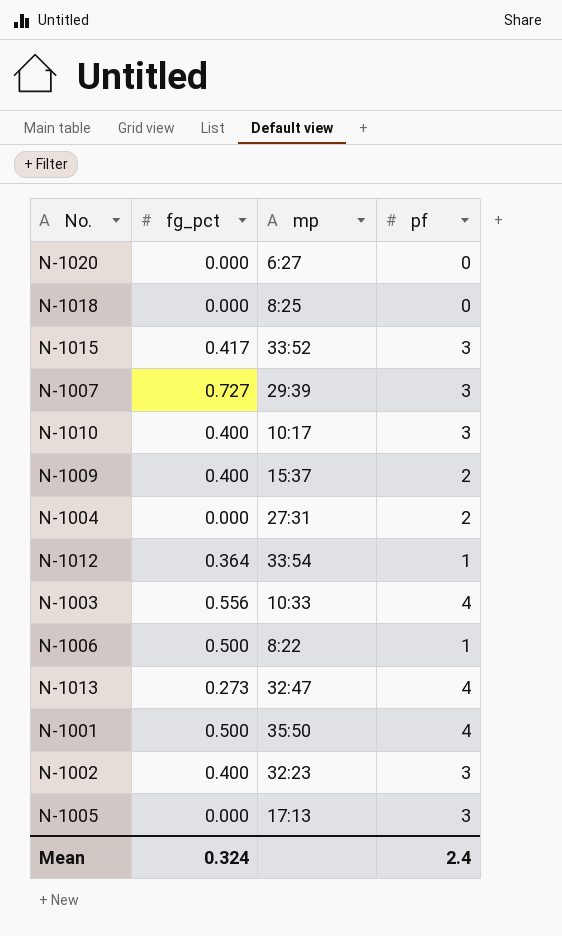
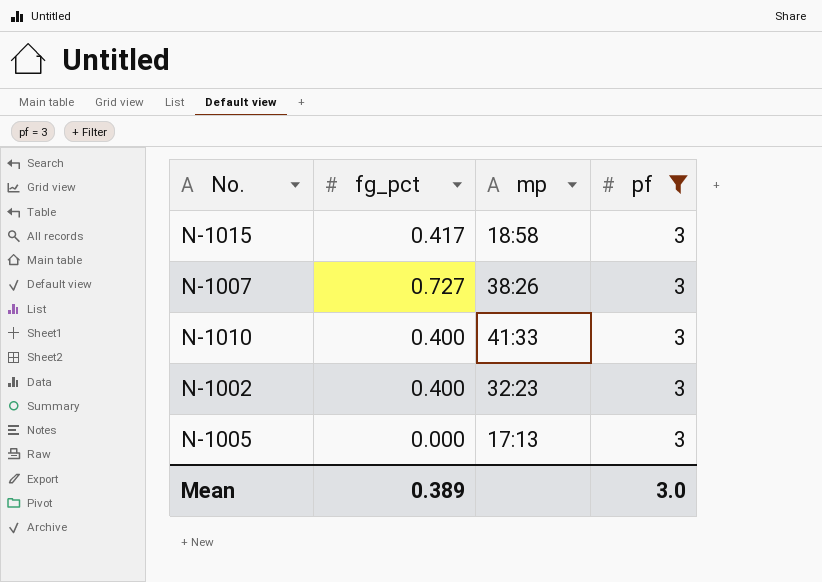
filter: none -> pf = 3
N-1015 | mp: 33:52 -> 18:58
N-1007 | mp: 29:39 -> 38:26
N-1010 | mp: 10:17 -> 41:33
Mean | fg_pct: 0.324 -> 0.389
Mean | pf: 2.4 -> 3.0

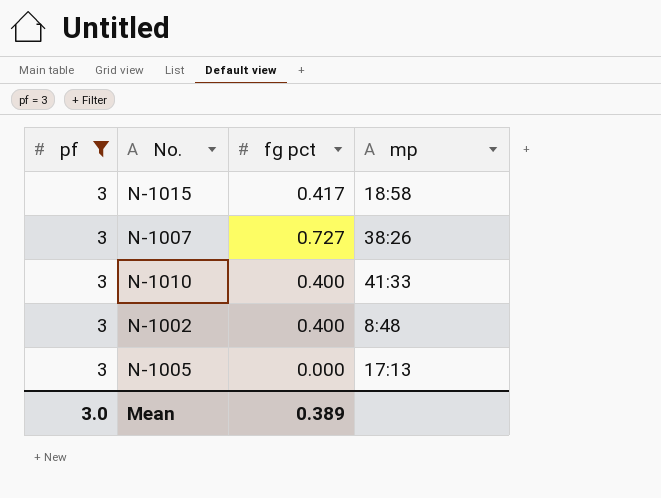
column pf | position: 4 -> 1
column name: fg_pct -> fg pct
N-1002 | mp: 32:23 -> 8:48

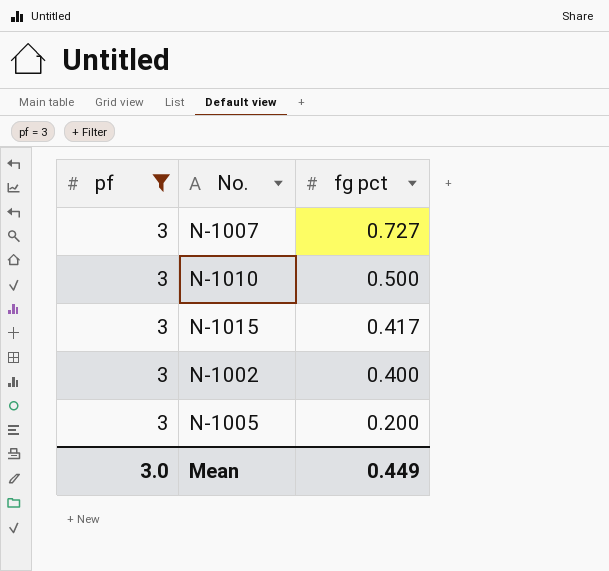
row order: none -> fg pct descending
column mp | position: 4 -> none
N-1010 | fg pct: 0.400 -> 0.500
N-1005 | fg pct: 0.000 -> 0.200
Mean | fg pct: 0.389 -> 0.449

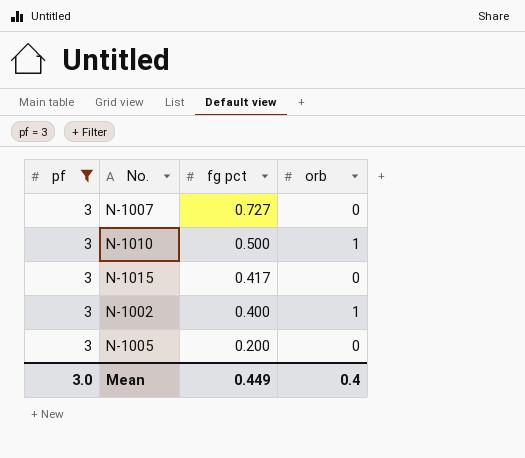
column orb | position: none -> 4

